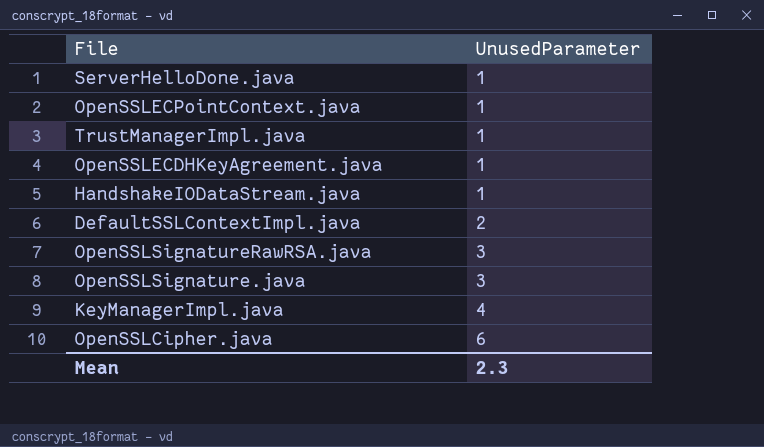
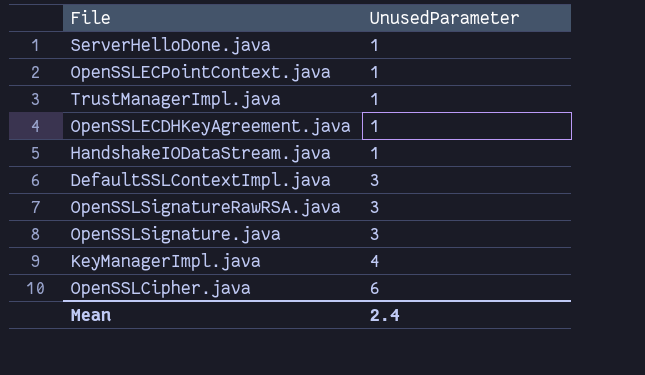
DefaultSSLContextImpl.java | UnusedParameter: 2 -> 3
Mean | UnusedParameter: 2.3 -> 2.4

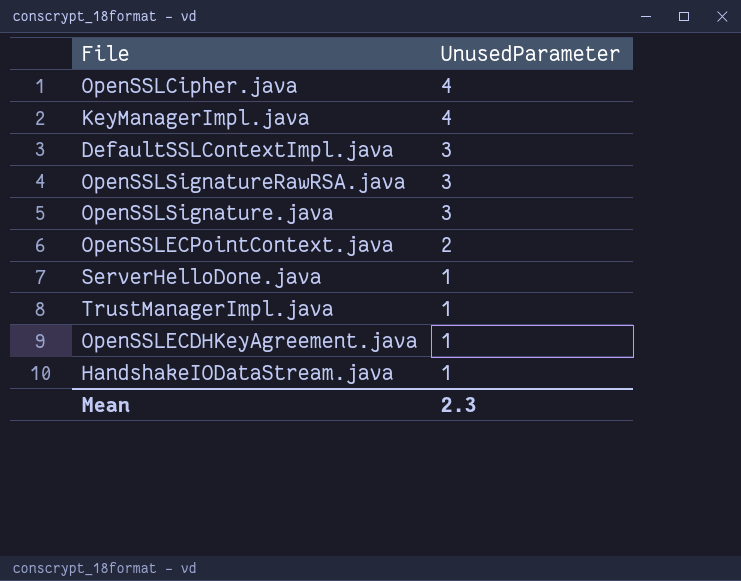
row order: UnusedParameter ascending -> UnusedParameter descending
OpenSSLCipher.java | UnusedParameter: 6 -> 4
OpenSSLECPointContext.java | UnusedParameter: 1 -> 2
Mean | UnusedParameter: 2.4 -> 2.3

